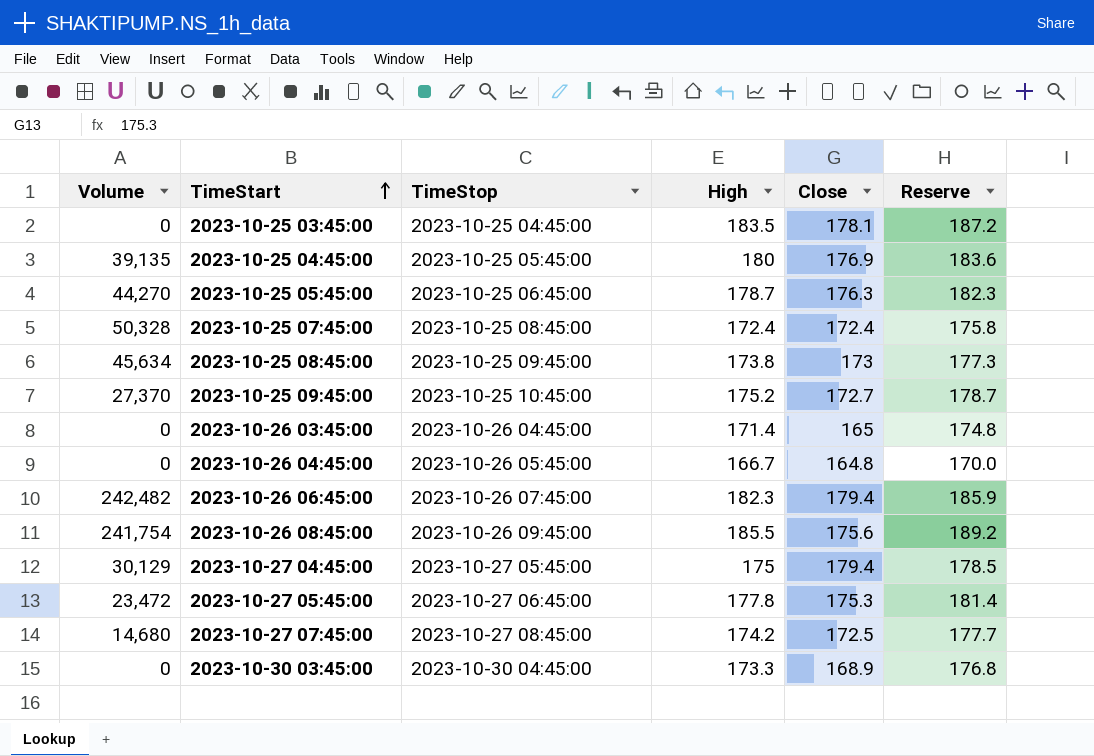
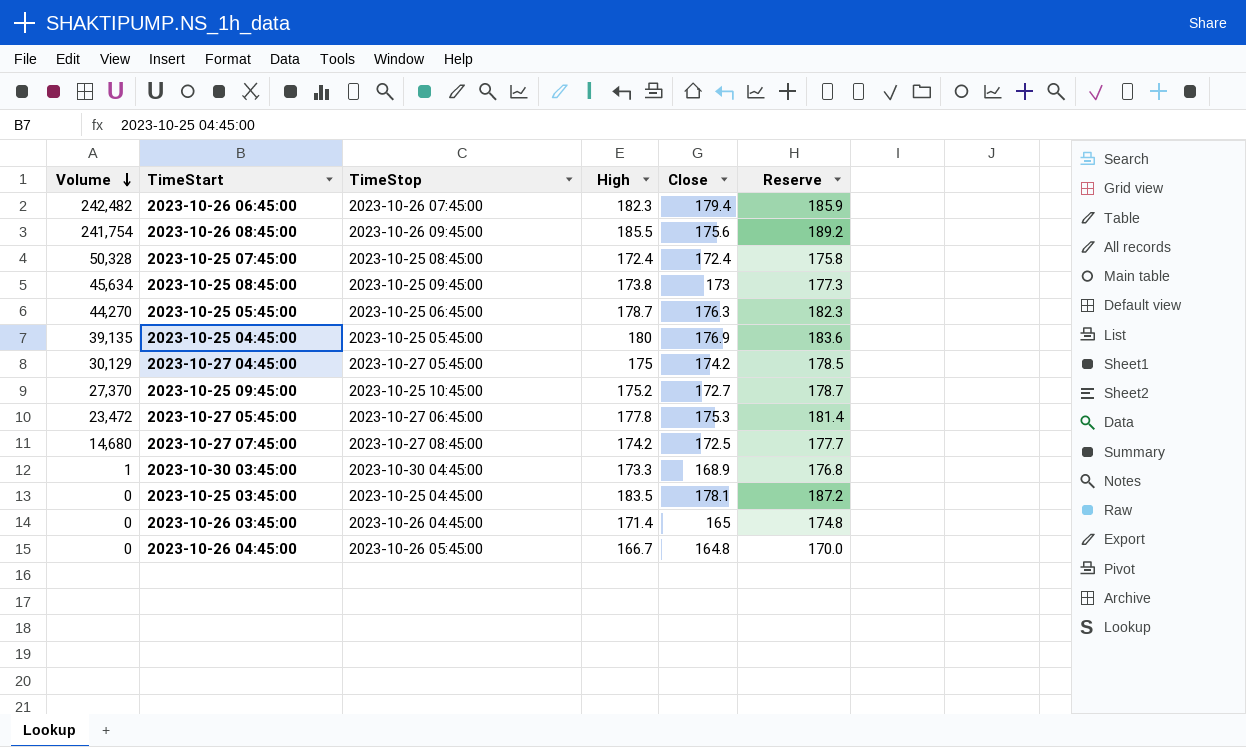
row order: TimeStart ascending -> Volume descending
2023-10-27 04:45:00 | Close: 179.4 -> 174.2
2023-10-30 03:45:00 | Volume: 0 -> 1

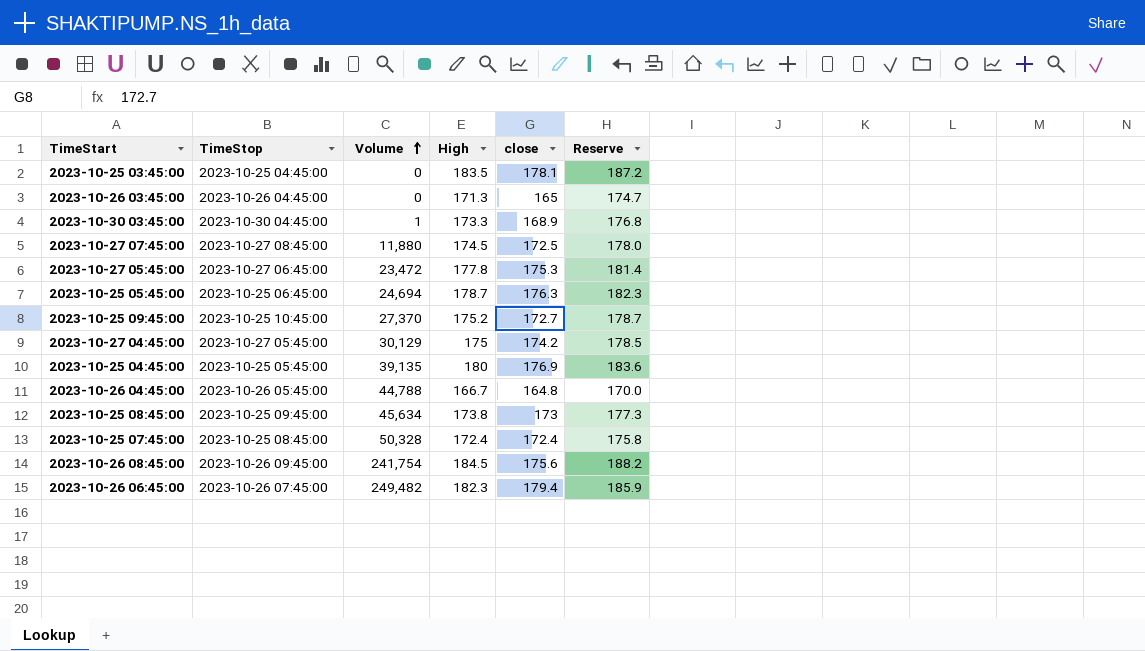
row order: Volume descending -> Volume ascending
column Volume | position: 1 -> 3
column name: Close -> close
2023-10-26 03:45:00 | High: 171.4 -> 171.3
2023-10-26 03:45:00 | Reserve: 174.8 -> 174.7
2023-10-27 07:45:00 | Volume: 14,680 -> 11,880
2023-10-27 07:45:00 | High: 174.2 -> 174.5
2023-10-27 07:45:00 | Reserve: 177.7 -> 178.0
2023-10-25 05:45:00 | Volume: 44,270 -> 24,694
2023-10-26 04:45:00 | Volume: 0 -> 44,788
2023-10-26 08:45:00 | High: 185.5 -> 184.5
2023-10-26 08:45:00 | Reserve: 189.2 -> 188.2
2023-10-26 06:45:00 | Volume: 242,482 -> 249,482

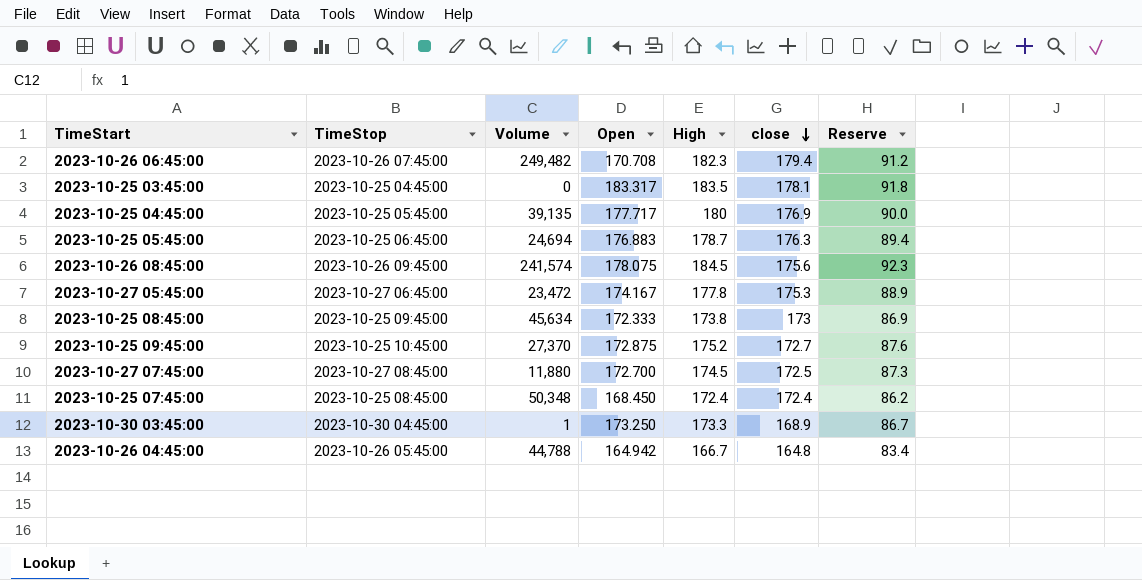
row order: Volume ascending -> close descending
column Open | position: none -> 4
column Reserve | formula: [High] * 1.02 -> [High] * 0.5
row 2023-10-26 03:45:00: 2023-10-26 04:45:00 | 0 | 171.3 | 165 | 174.7 -> none
row 2023-10-27 04:45:00: 2023-10-27 05:45:00 | 30,129 | 175 | 174.2 | 178.5 -> none
2023-10-26 08:45:00 | Volume: 241,754 -> 241,574
2023-10-25 07:45:00 | Volume: 50,328 -> 50,348

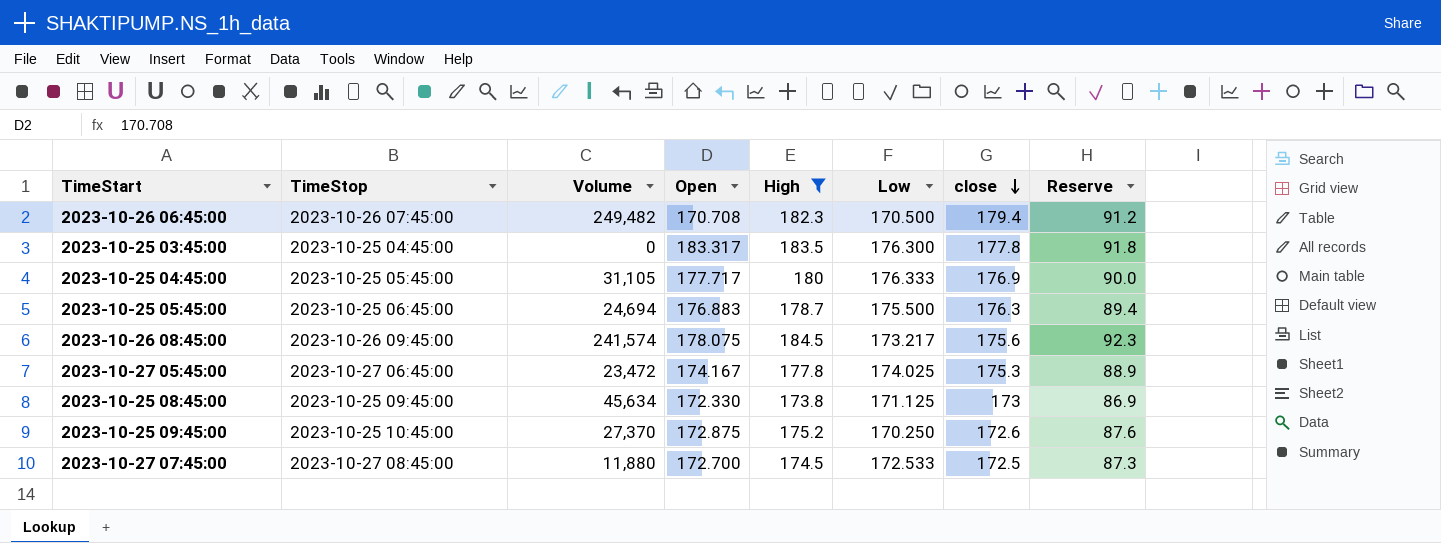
filter: none -> High >= 173.8
column Low | position: none -> 6
2023-10-25 03:45:00 | close: 178.1 -> 177.8
2023-10-25 04:45:00 | Volume: 39,135 -> 31,105
2023-10-25 08:45:00 | Open: 172.333 -> 172.330
2023-10-25 09:45:00 | close: 172.7 -> 172.6

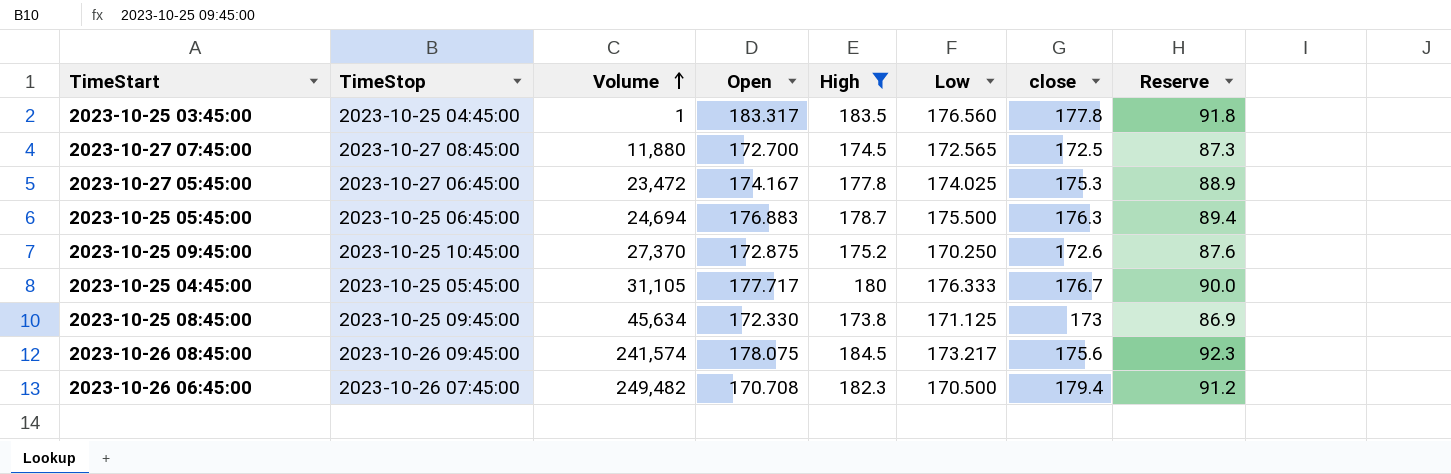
row order: close descending -> Volume ascending
2023-10-25 03:45:00 | Volume: 0 -> 1
2023-10-25 03:45:00 | Low: 176.300 -> 176.560
2023-10-27 07:45:00 | Low: 172.533 -> 172.565
2023-10-25 04:45:00 | close: 176.9 -> 176.7

